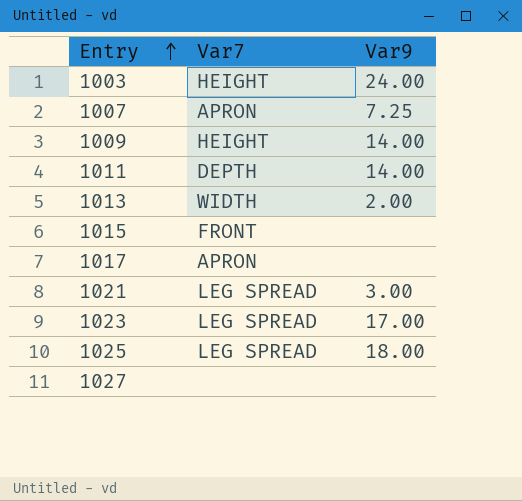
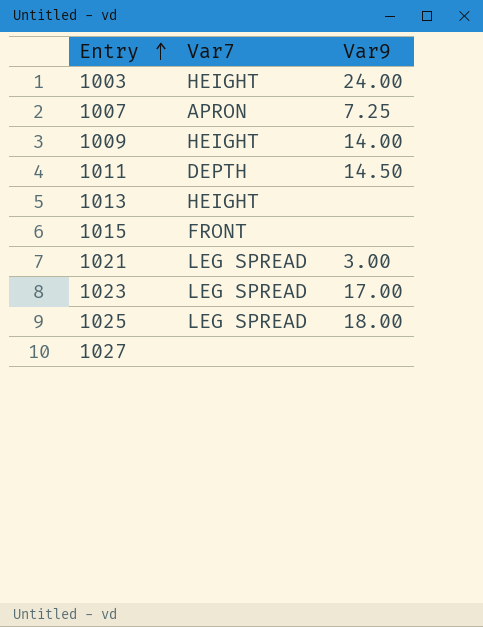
row 1017: APRON | none -> none
1011 | Var9: 14.00 -> 14.50
1013 | Var7: WIDTH -> HEIGHT
1013 | Var9: 2.00 -> none

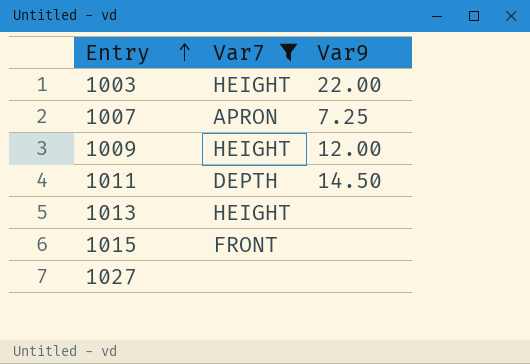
filter: none -> Var7 != LEG SPREAD
1003 | Var9: 24.00 -> 22.00
1009 | Var9: 14.00 -> 12.00

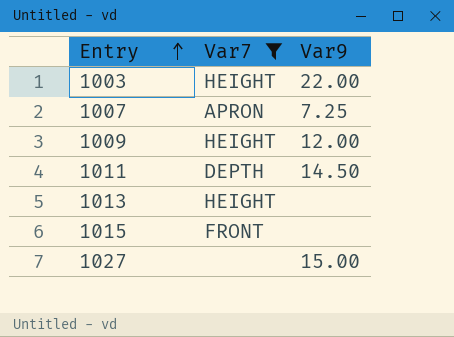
1027 | Var9: none -> 15.00

